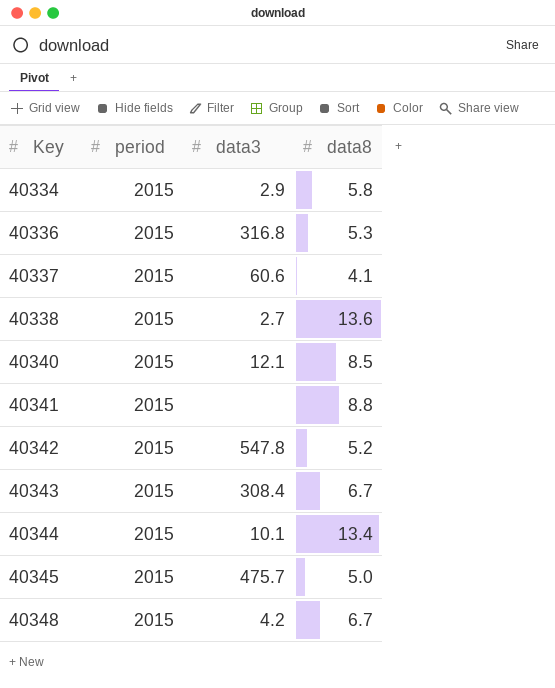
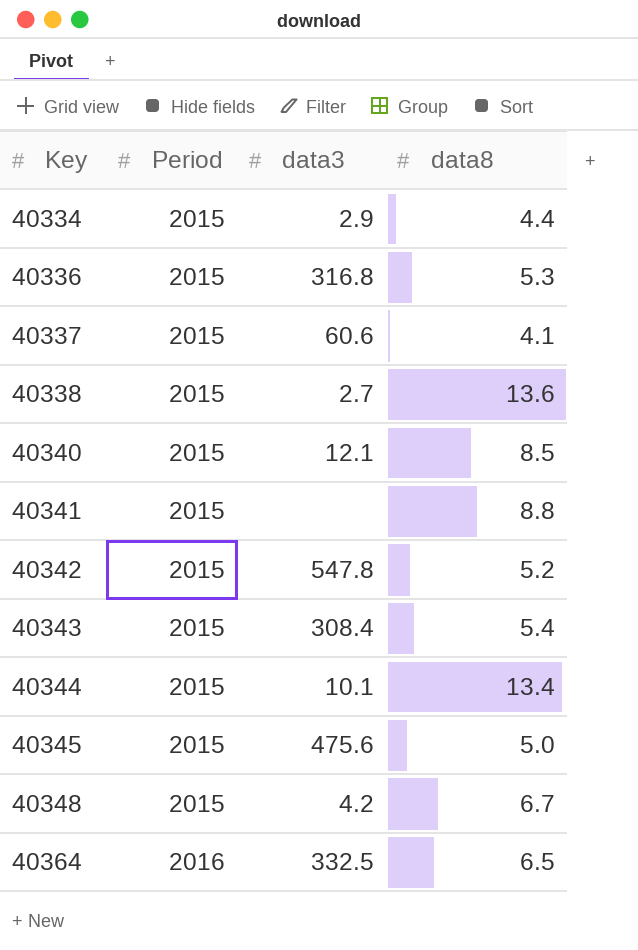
column name: period -> Period
40334 | data8: 5.8 -> 4.4
40343 | data8: 6.7 -> 5.4
40345 | data3: 475.7 -> 475.6
row 40364: none -> 2016 | 332.5 | 6.5

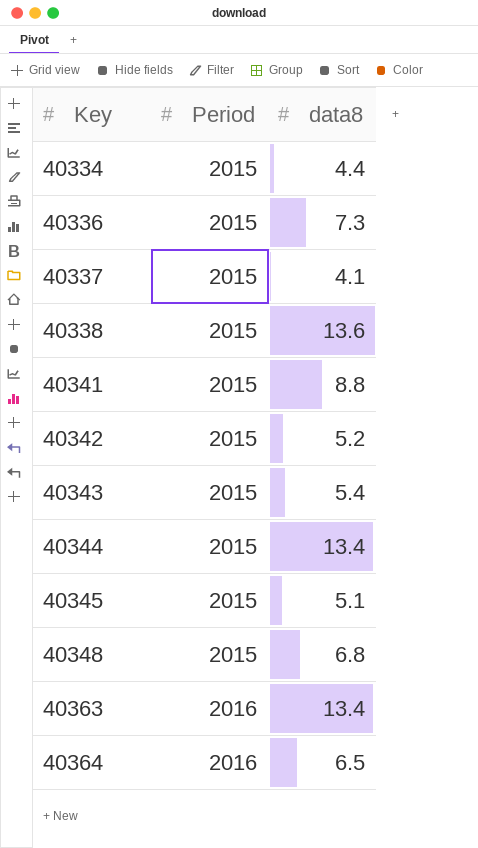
column data3 | position: 3 -> none
row 40340: 2015 | 12.1 | 8.5 -> none
40336 | data8: 5.3 -> 7.3
40345 | data8: 5.0 -> 5.1
40348 | data8: 6.7 -> 6.8
row 40363: none -> 2016 | 13.4

